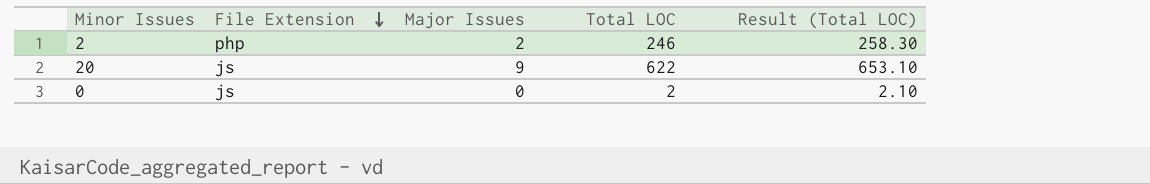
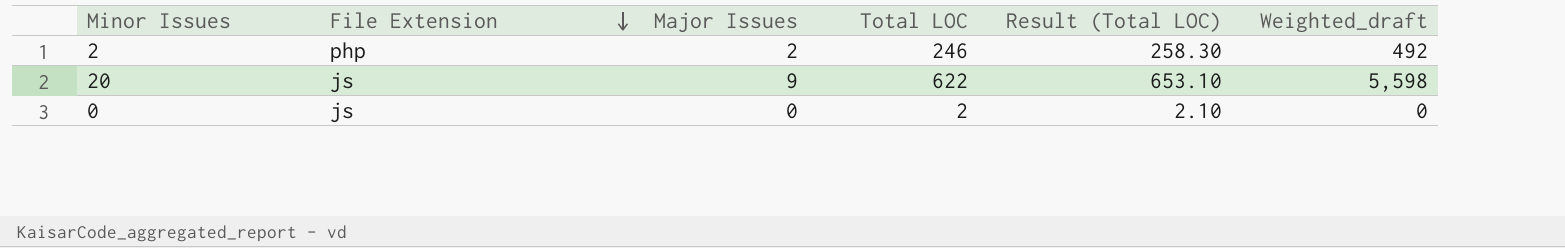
column Weighted_draft | formula: none -> [Major Issues] * [Total LOC]

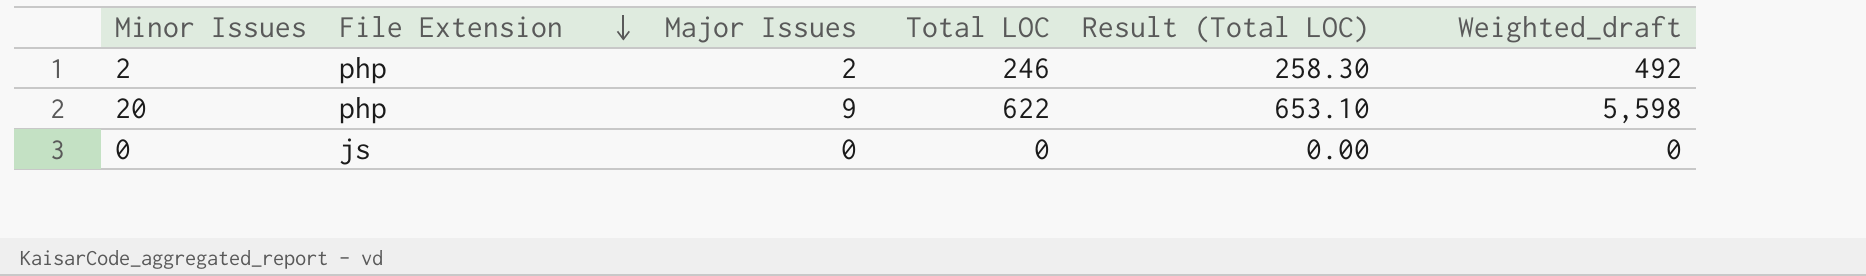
20 | File Extension: js -> php
0 | Total LOC: 2 -> 0
0 | Result (Total LOC): 2.10 -> 0.00

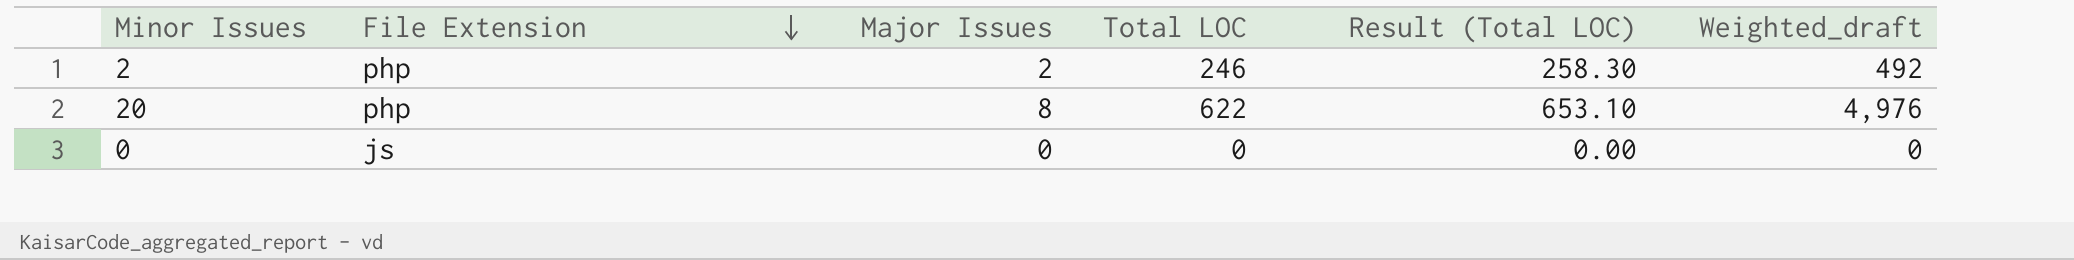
20 | Major Issues: 9 -> 8
20 | Weighted_draft: 5,598 -> 4,976

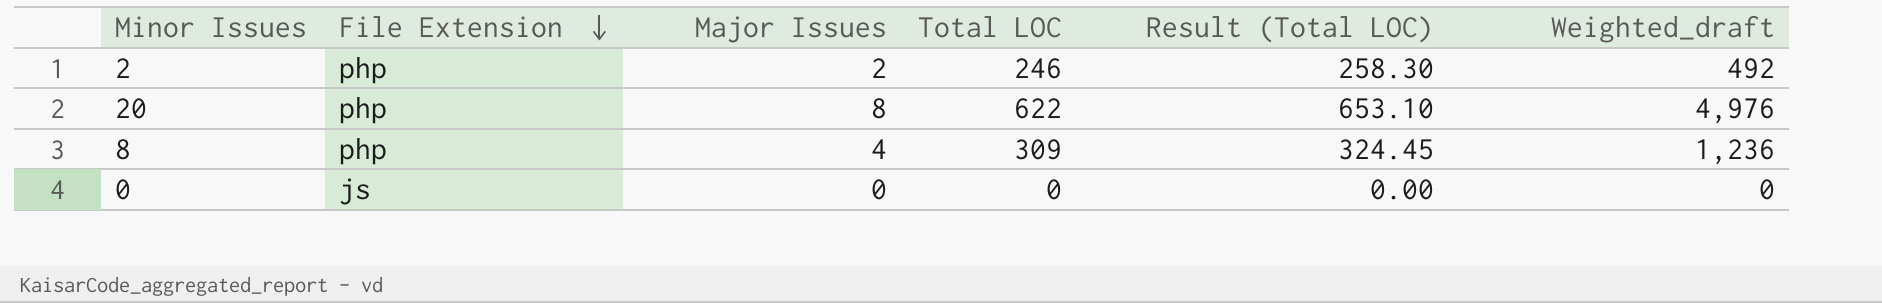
row 8: none -> php | 4 | 309 | 324.45 | 1,236

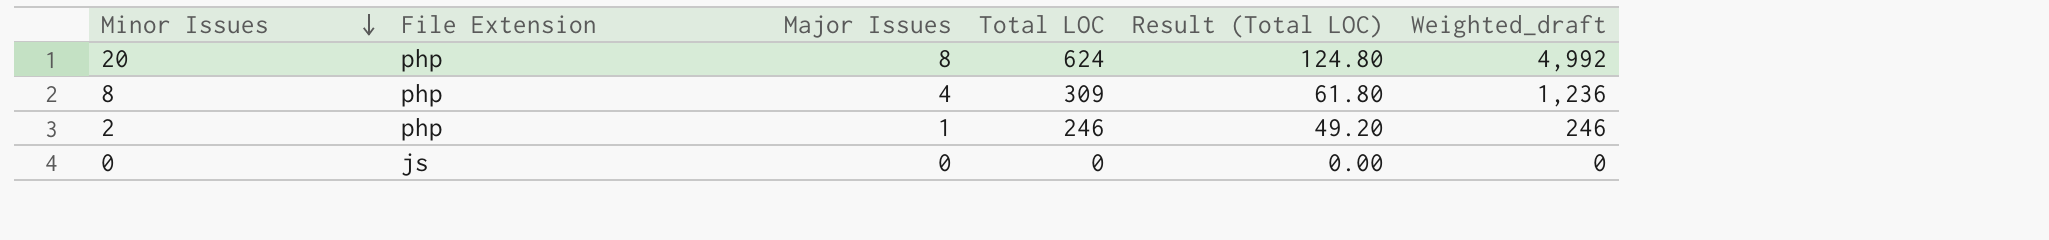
row order: File Extension descending -> Minor Issues descending
column Result (Total LOC) | formula: [Total LOC] * 1.05 -> [Total LOC] * 0.2
20 | Total LOC: 622 -> 624
20 | Weighted_draft: 4,976 -> 4,992
2 | Major Issues: 2 -> 1
2 | Weighted_draft: 492 -> 246

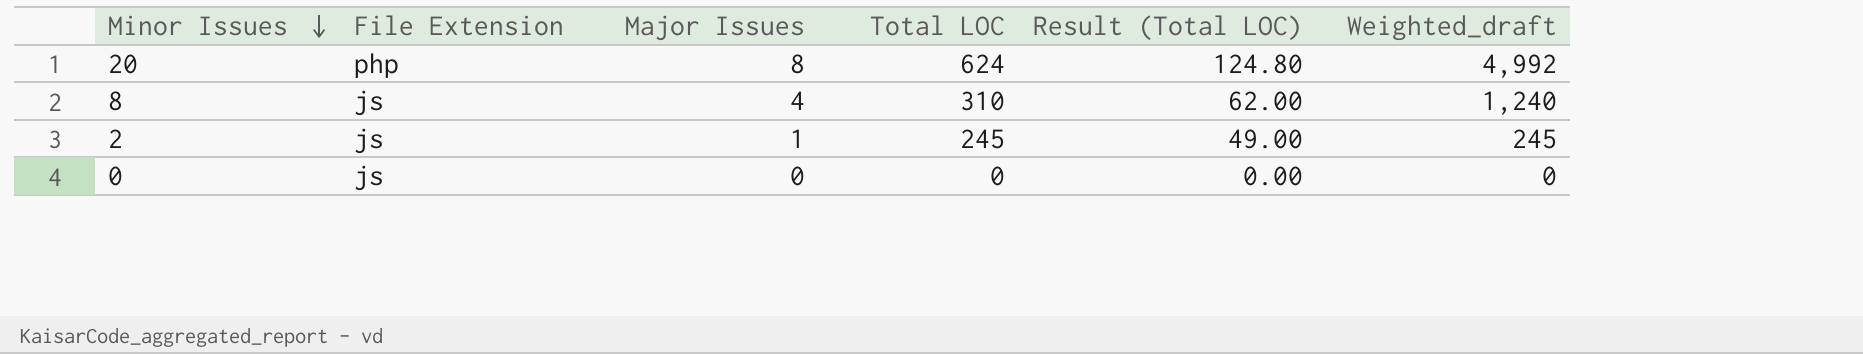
8 | File Extension: php -> js
8 | Total LOC: 309 -> 310
8 | Result (Total LOC): 61.80 -> 62.00
8 | Weighted_draft: 1,236 -> 1,240
2 | File Extension: php -> js
2 | Total LOC: 246 -> 245
2 | Result (Total LOC): 49.20 -> 49.00
2 | Weighted_draft: 246 -> 245

